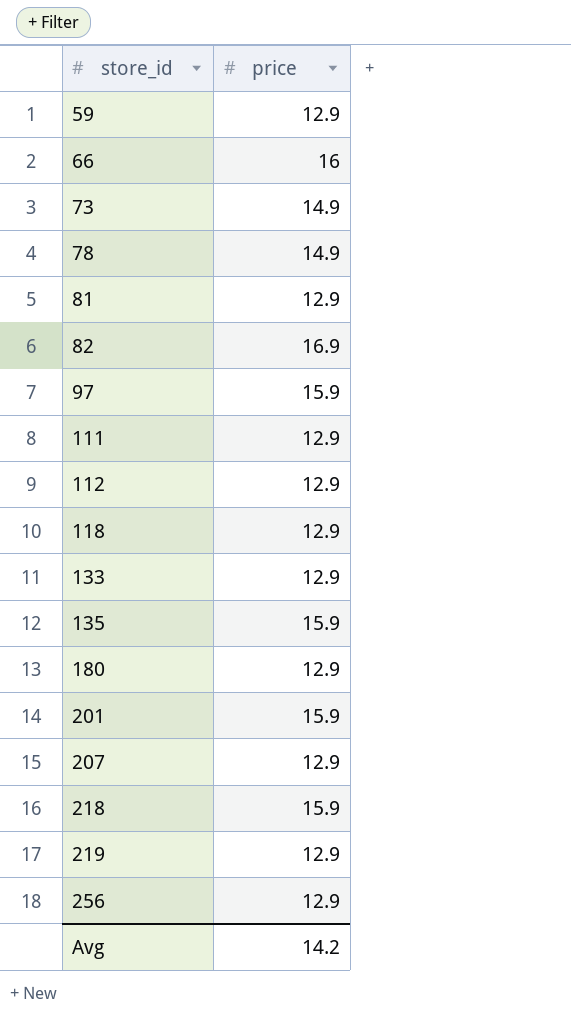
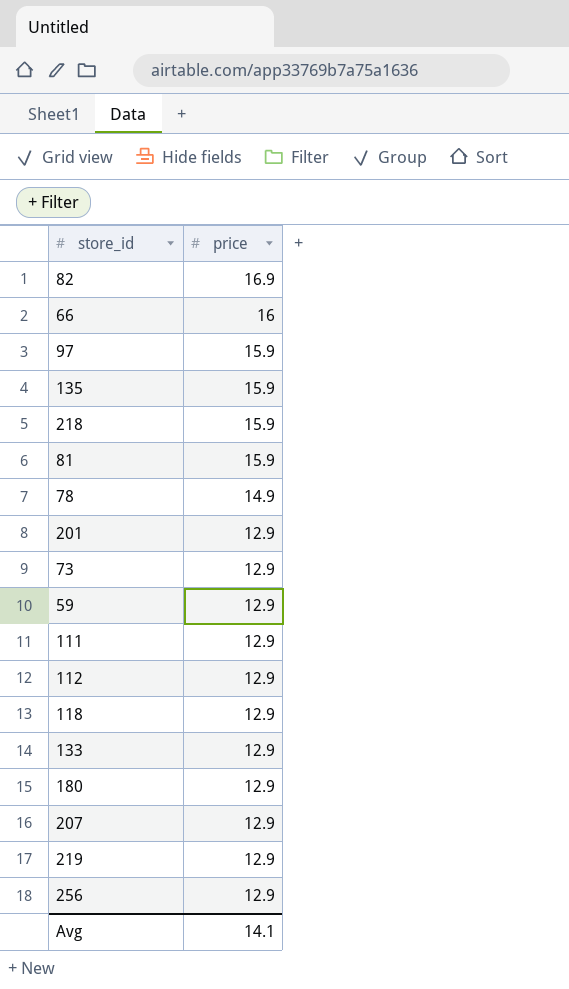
row order: store_id ascending -> price descending
81 | price: 12.9 -> 15.9
201 | price: 15.9 -> 12.9
73 | price: 14.9 -> 12.9
Avg | price: 14.2 -> 14.1

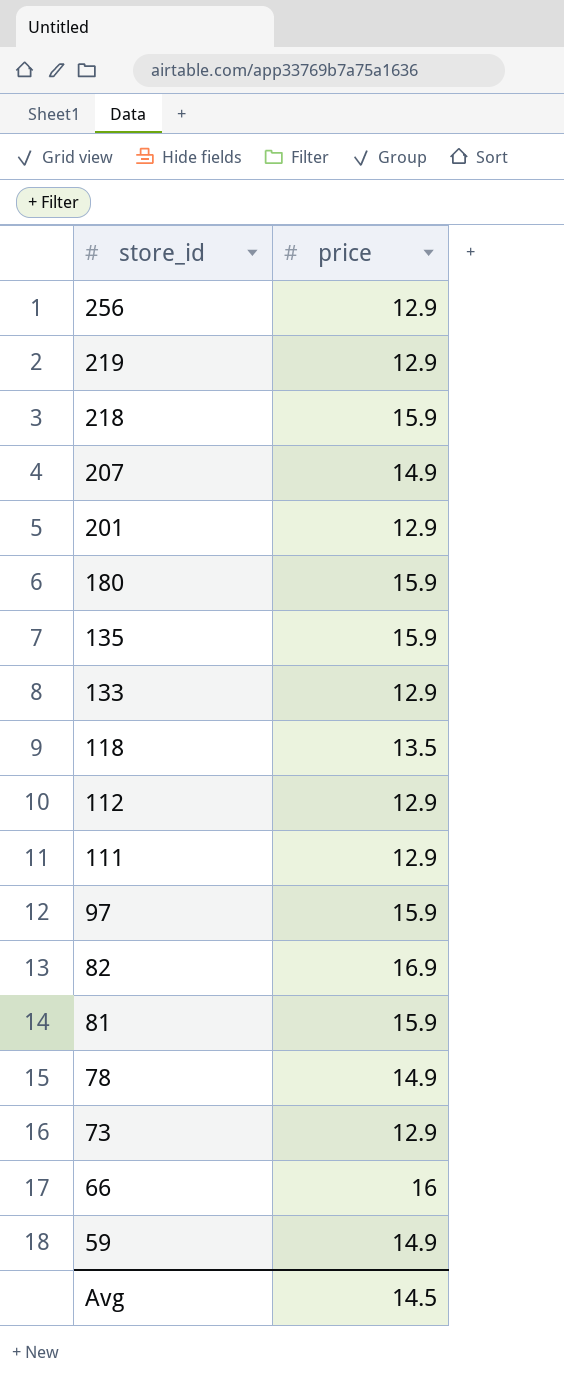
row order: price descending -> store_id descending
207 | price: 12.9 -> 14.9
180 | price: 12.9 -> 15.9
118 | price: 12.9 -> 13.5
59 | price: 12.9 -> 14.9
Avg | price: 14.1 -> 14.5

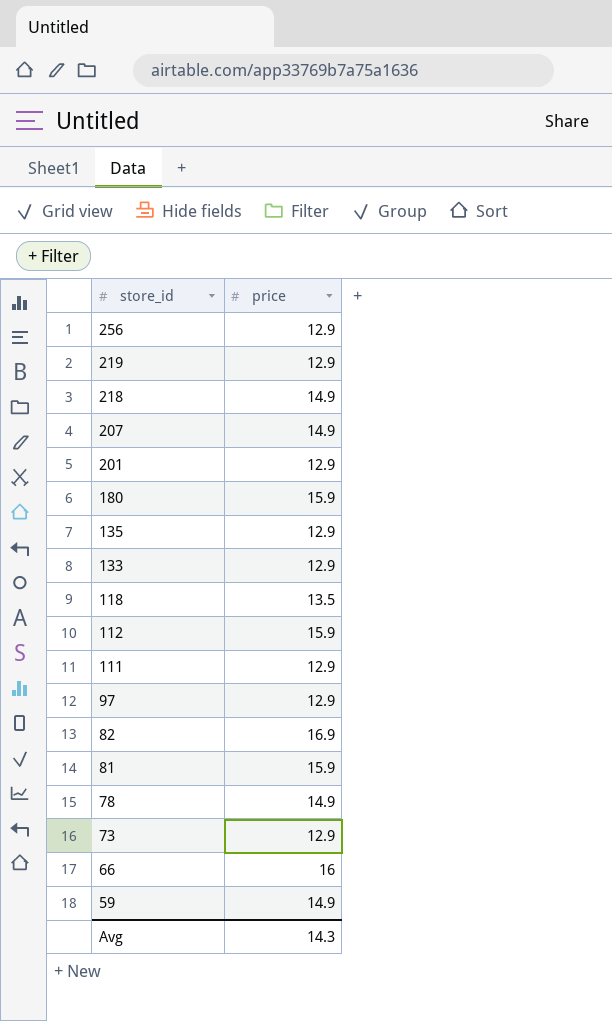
218 | price: 15.9 -> 14.9
135 | price: 15.9 -> 12.9
112 | price: 12.9 -> 15.9
97 | price: 15.9 -> 12.9
Avg | price: 14.5 -> 14.3

